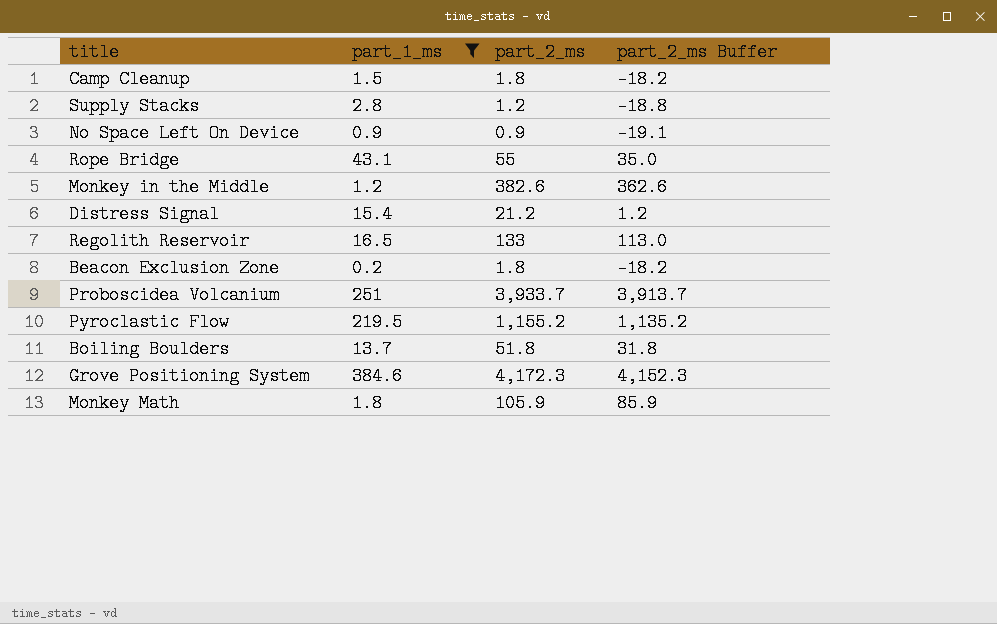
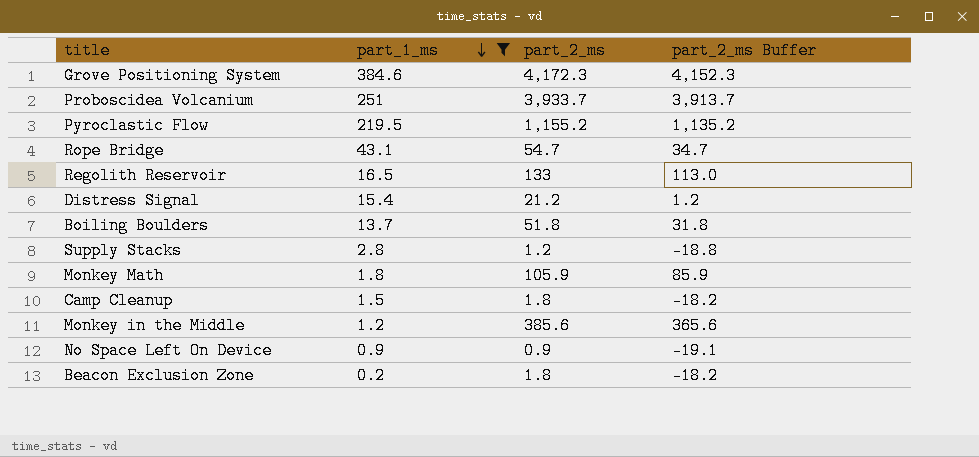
row order: none -> part_1_ms descending
Rope Bridge | part_2_ms: 55 -> 54.7
Rope Bridge | part_2_ms Buffer: 35.0 -> 34.7
Monkey in the Middle | part_2_ms: 382.6 -> 385.6
Monkey in the Middle | part_2_ms Buffer: 362.6 -> 365.6

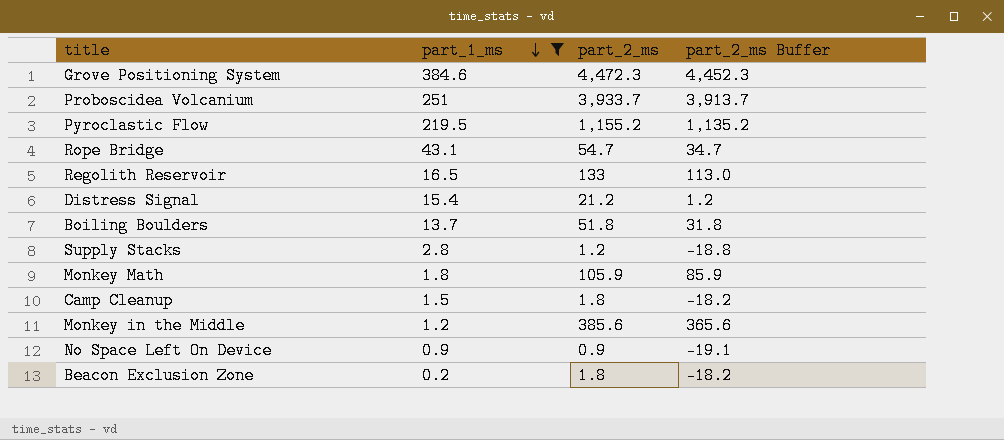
Grove Positioning System | part_2_ms: 4,172.3 -> 4,472.3
Grove Positioning System | part_2_ms Buffer: 4,152.3 -> 4,452.3

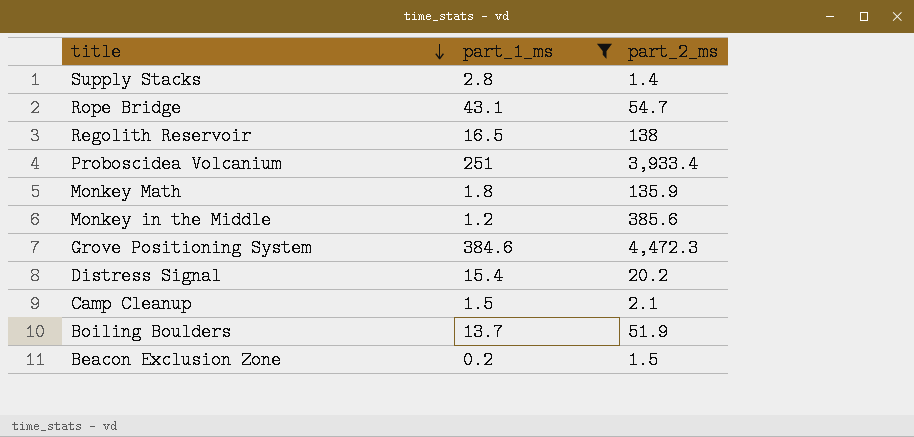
row order: part_1_ms descending -> title descending
column part_2_ms Buffer | formula: [part_2_ms] - 20 -> none
row Pyroclastic Flow: 219.5 | 1,155.2 | 1,135.2 -> none
row No Space Left On Device: 0.9 | 0.9 | -19.1 -> none
Supply Stacks | part_2_ms: 1.2 -> 1.4
Regolith Reservoir | part_2_ms: 133 -> 138
Proboscidea Volcanium | part_2_ms: 3,933.7 -> 3,933.4
Monkey Math | part_2_ms: 105.9 -> 135.9
Distress Signal | part_2_ms: 21.2 -> 20.2
Camp Cleanup | part_2_ms: 1.8 -> 2.1
Boiling Boulders | part_2_ms: 51.8 -> 51.9
Beacon Exclusion Zone | part_2_ms: 1.8 -> 1.5

